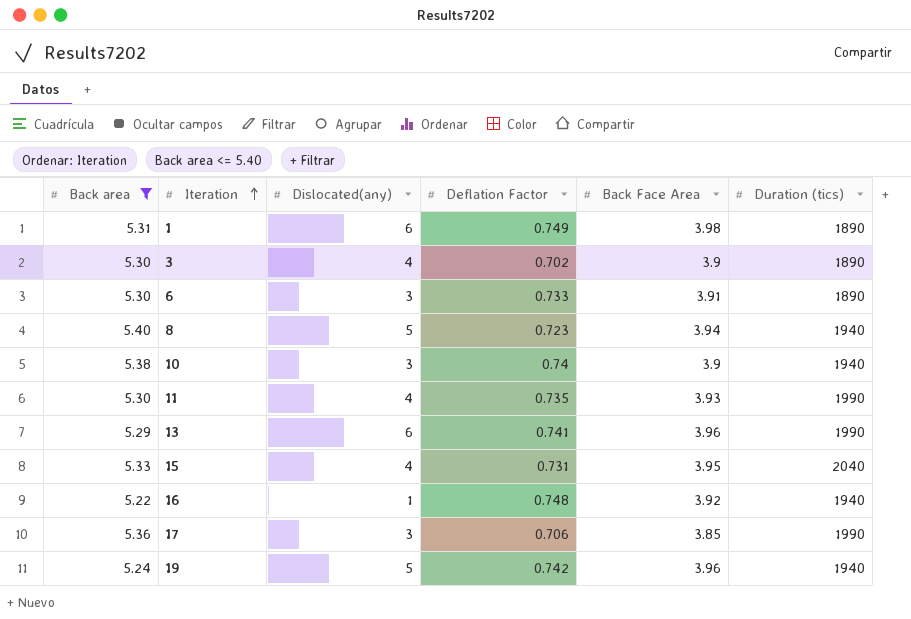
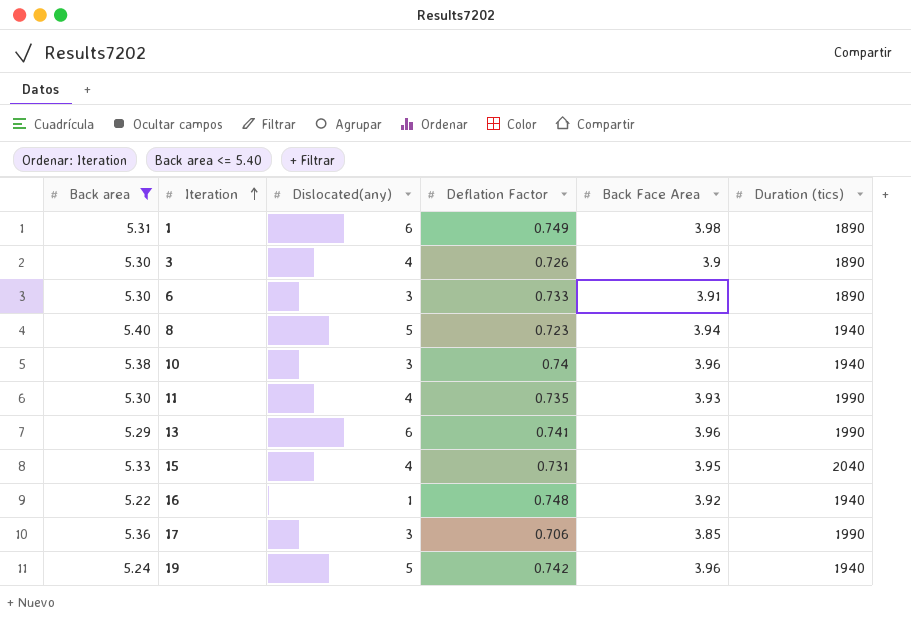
3 | Deflation Factor: 0.702 -> 0.726
10 | Back Face Area: 3.9 -> 3.96

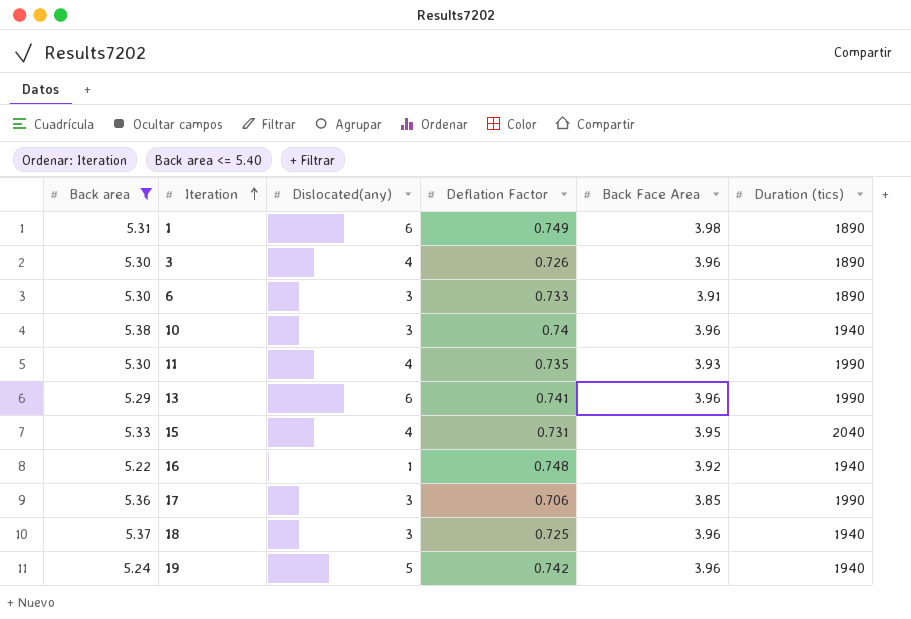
row 8: 5.40 | 5 | 0.723 | 3.94 | 1940 -> none
3 | Back Face Area: 3.9 -> 3.96
row 18: none -> 5.37 | 3 | 0.725 | 3.96 | 1940

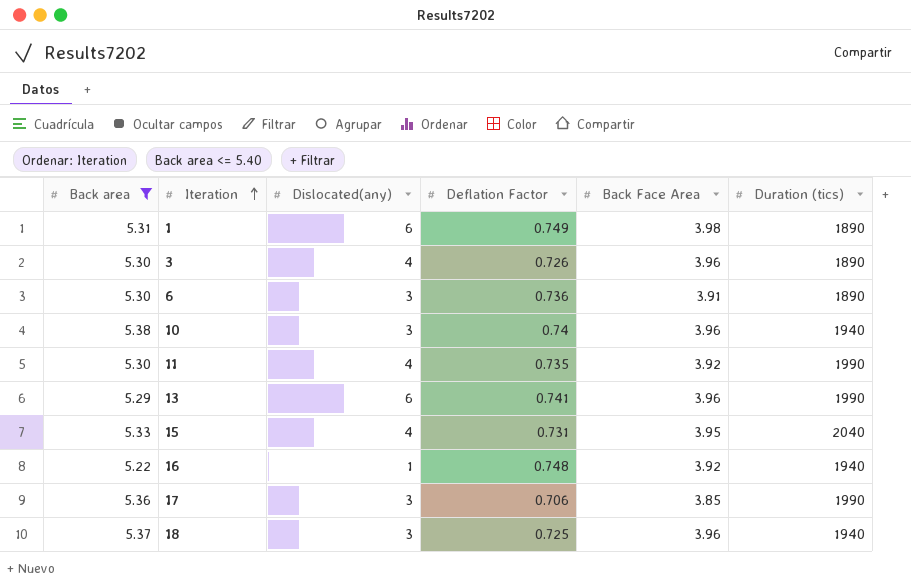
row 19: 5.24 | 5 | 0.742 | 3.96 | 1940 -> none
6 | Deflation Factor: 0.733 -> 0.736
11 | Back Face Area: 3.93 -> 3.92

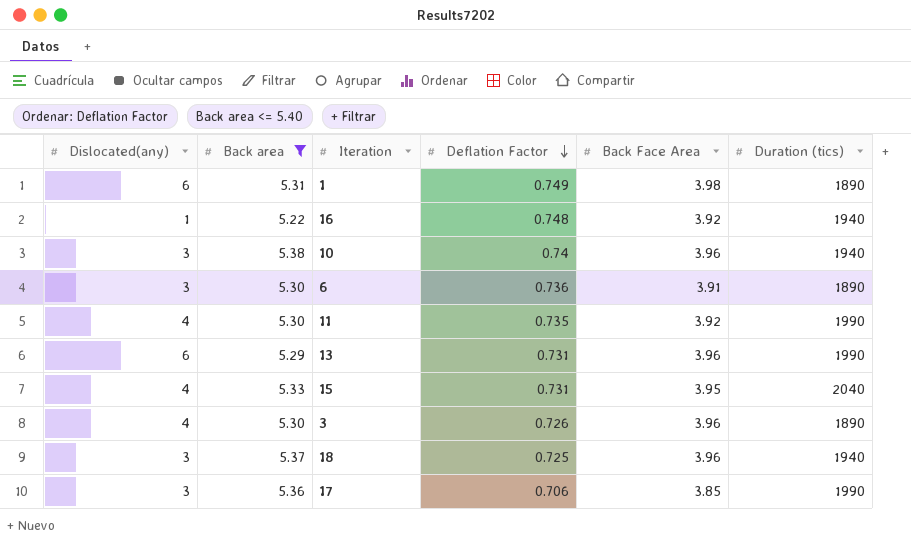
row order: Iteration ascending -> Deflation Factor descending
column Dislocated(any) | position: 3 -> 1
13 | Deflation Factor: 0.741 -> 0.731

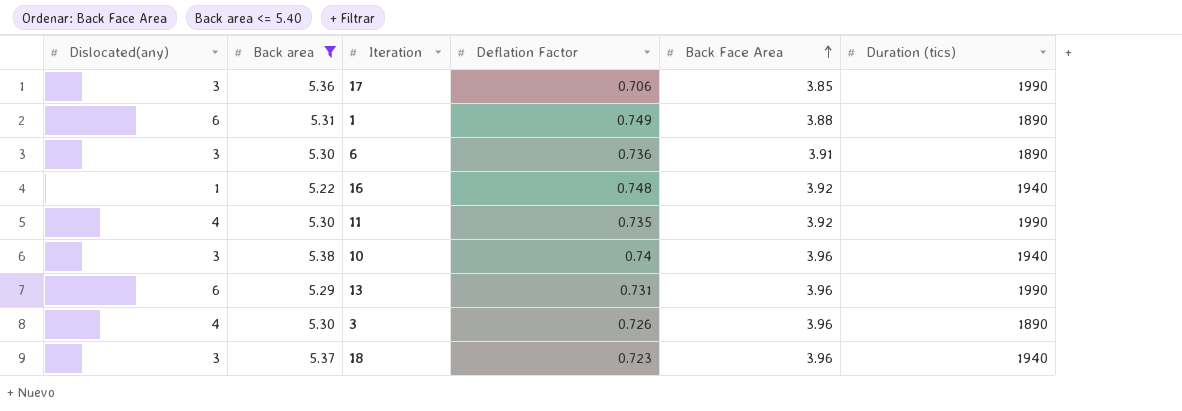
row order: Deflation Factor descending -> Back Face Area ascending
row 15: 4 | 5.33 | 0.731 | 3.95 | 2040 -> none
1 | Back Face Area: 3.98 -> 3.88
18 | Deflation Factor: 0.725 -> 0.723

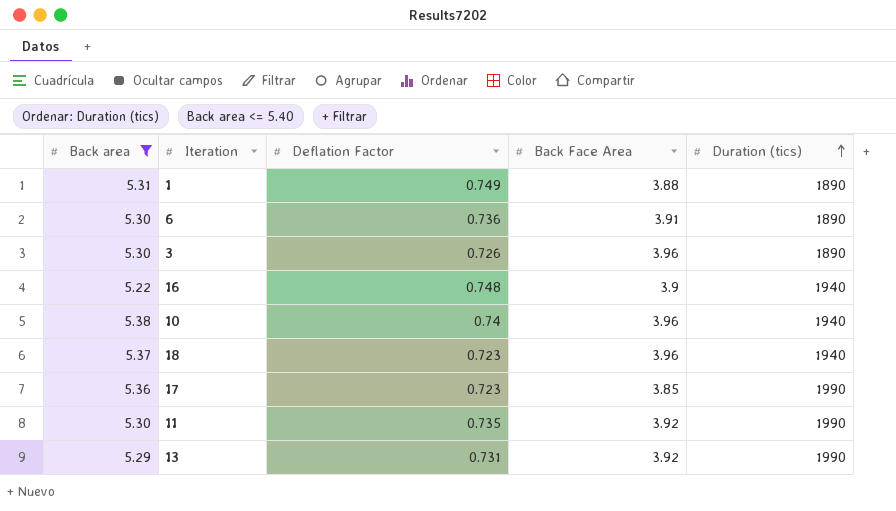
row order: Back Face Area ascending -> Duration (tics) ascending
column Dislocated(any) | position: 1 -> none
16 | Back Face Area: 3.92 -> 3.9
17 | Deflation Factor: 0.706 -> 0.723
13 | Back Face Area: 3.96 -> 3.92

